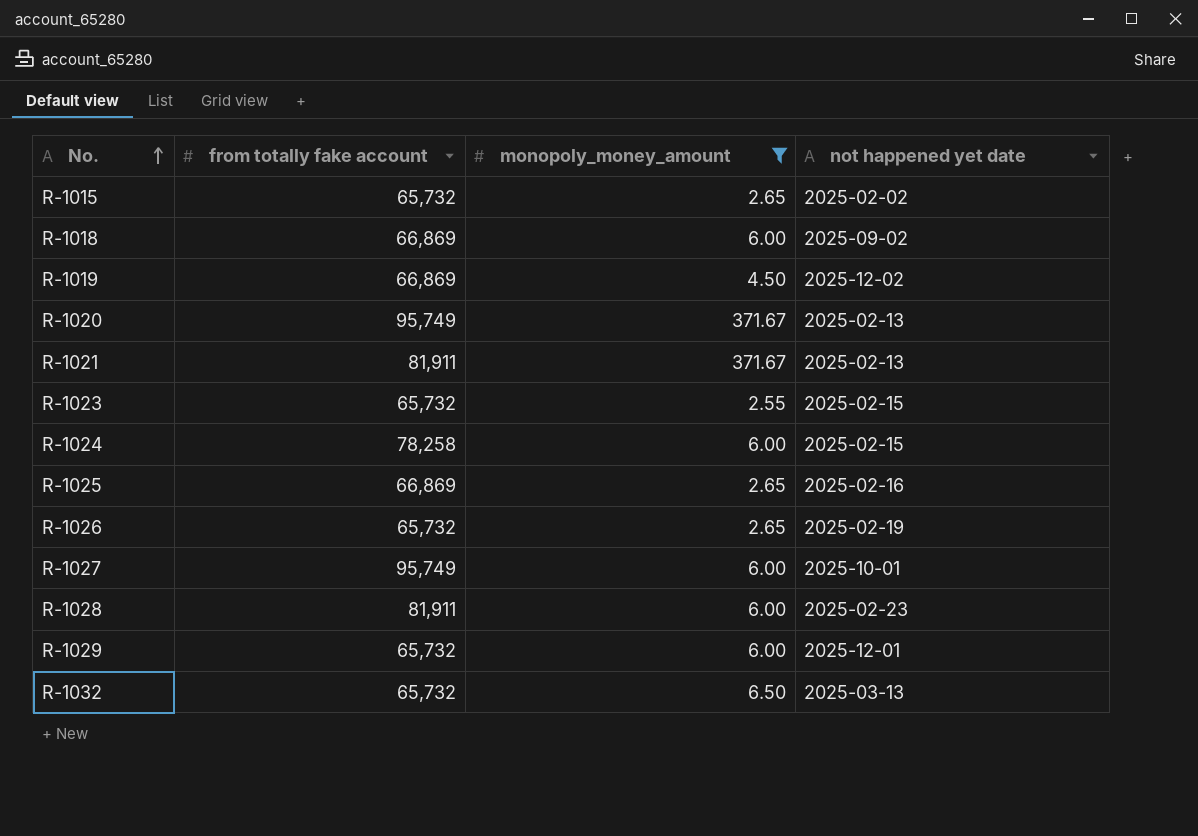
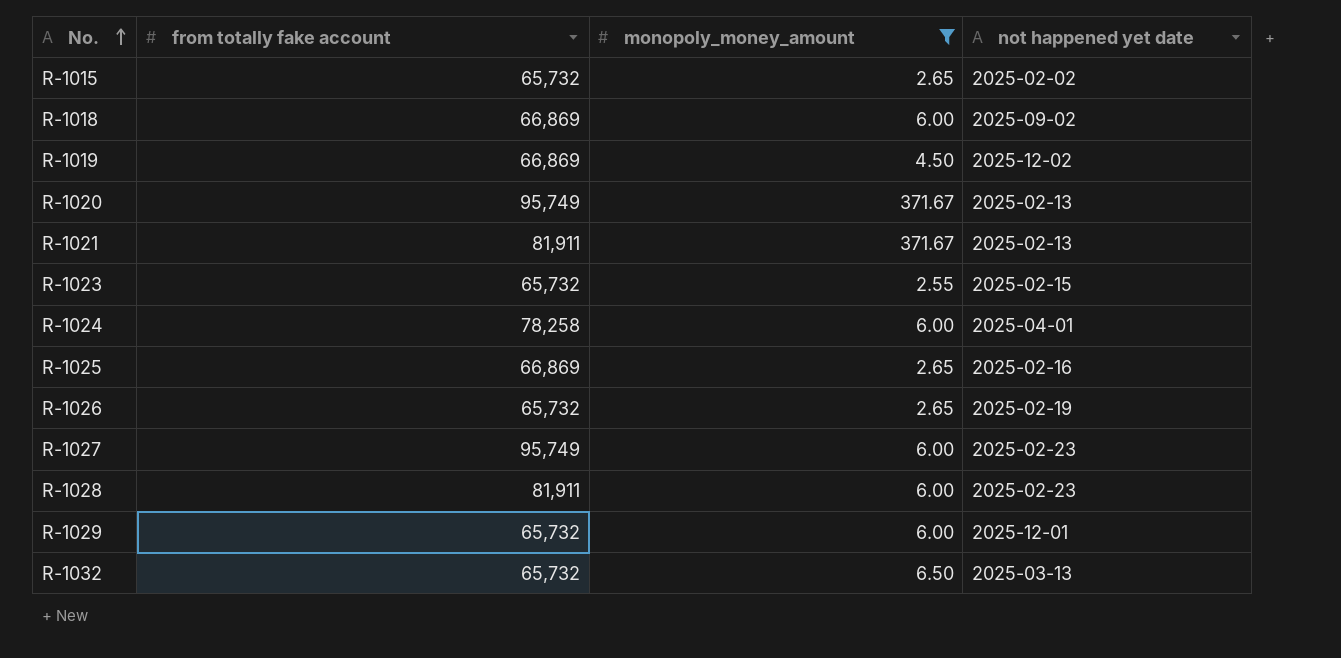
R-1024 | not happened yet date: 2025-02-15 -> 2025-04-01
R-1027 | not happened yet date: 2025-10-01 -> 2025-02-23

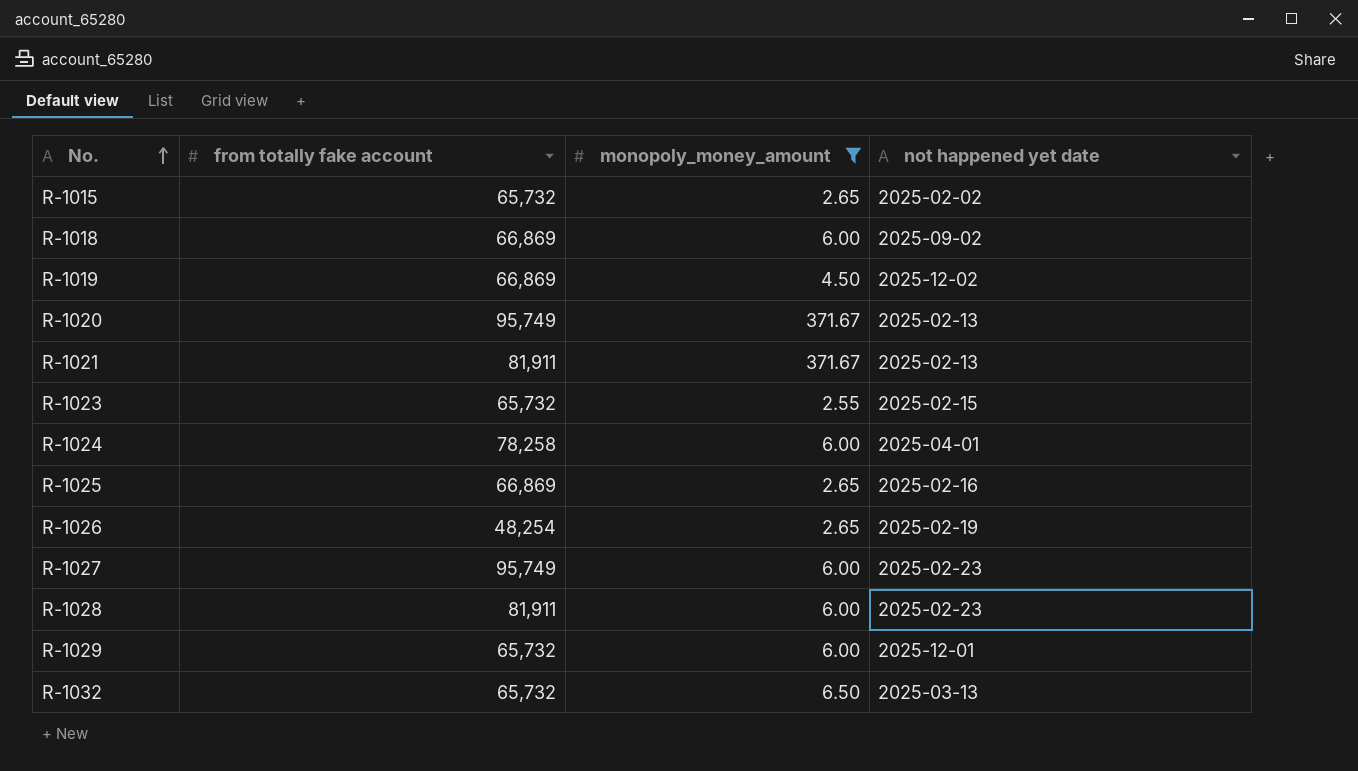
R-1026 | from totally fake account: 65,732 -> 48,254

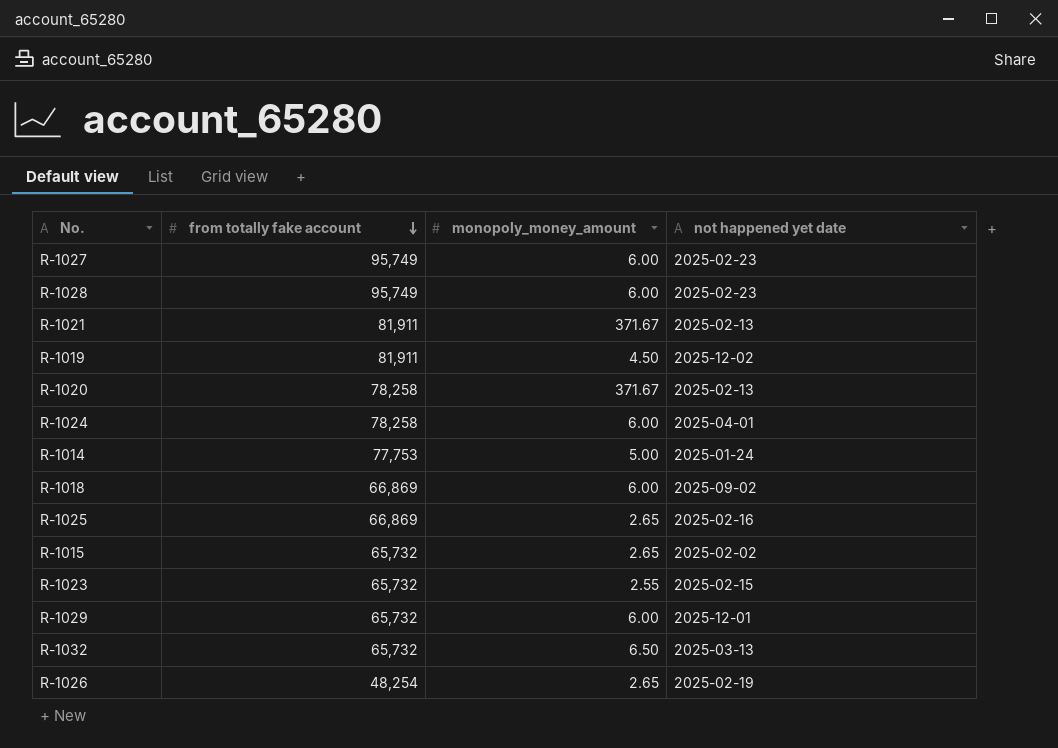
filter: monopoly_money_amount != 5.00 -> none
row order: No. ascending -> from totally fake account descending
R-1028 | from totally fake account: 81,911 -> 95,749
R-1019 | from totally fake account: 66,869 -> 81,911
R-1020 | from totally fake account: 95,749 -> 78,258

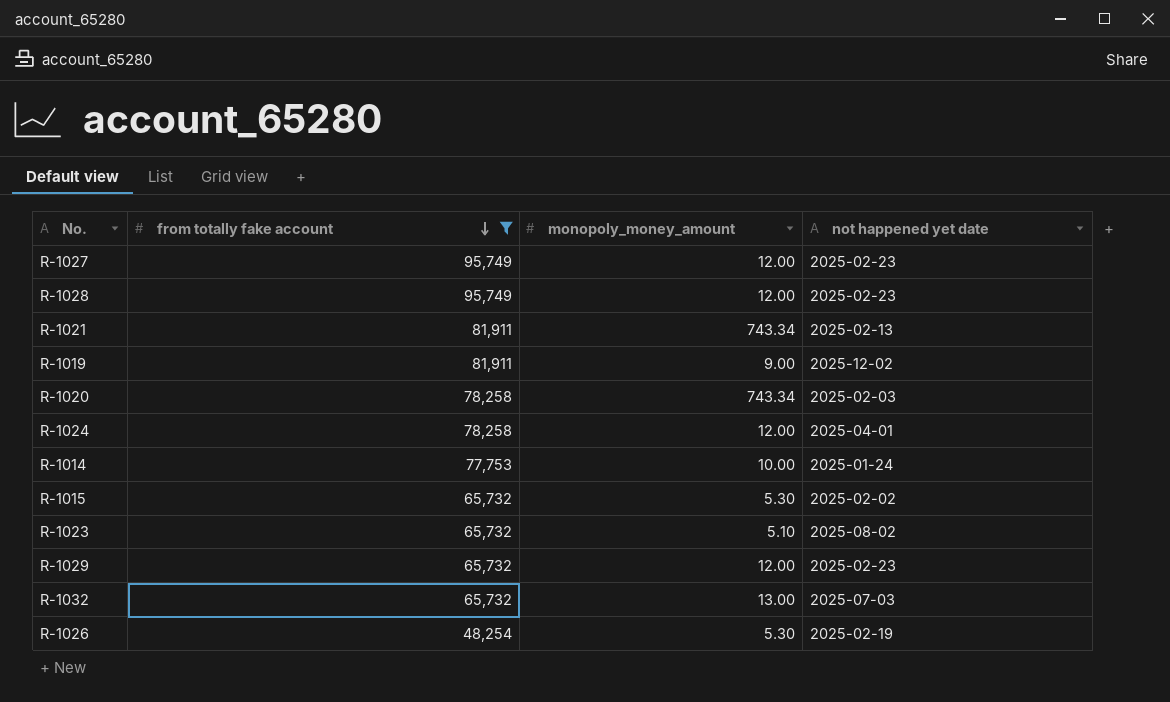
filter: none -> from totally fake account != 66,869
R-1027 | monopoly_money_amount: 6.00 -> 12.00
R-1028 | monopoly_money_amount: 6.00 -> 12.00
R-1021 | monopoly_money_amount: 371.67 -> 743.34
R-1019 | monopoly_money_amount: 4.50 -> 9.00
R-1020 | monopoly_money_amount: 371.67 -> 743.34
R-1020 | not happened yet date: 2025-02-13 -> 2025-02-03
R-1024 | monopoly_money_amount: 6.00 -> 12.00
R-1014 | monopoly_money_amount: 5.00 -> 10.00
R-1015 | monopoly_money_amount: 2.65 -> 5.30
R-1023 | monopoly_money_amount: 2.55 -> 5.10
R-1023 | not happened yet date: 2025-02-15 -> 2025-08-02
R-1029 | monopoly_money_amount: 6.00 -> 12.00
R-1029 | not happened yet date: 2025-12-01 -> 2025-02-23
R-1032 | monopoly_money_amount: 6.50 -> 13.00
R-1032 | not happened yet date: 2025-03-13 -> 2025-07-03
R-1026 | monopoly_money_amount: 2.65 -> 5.30

